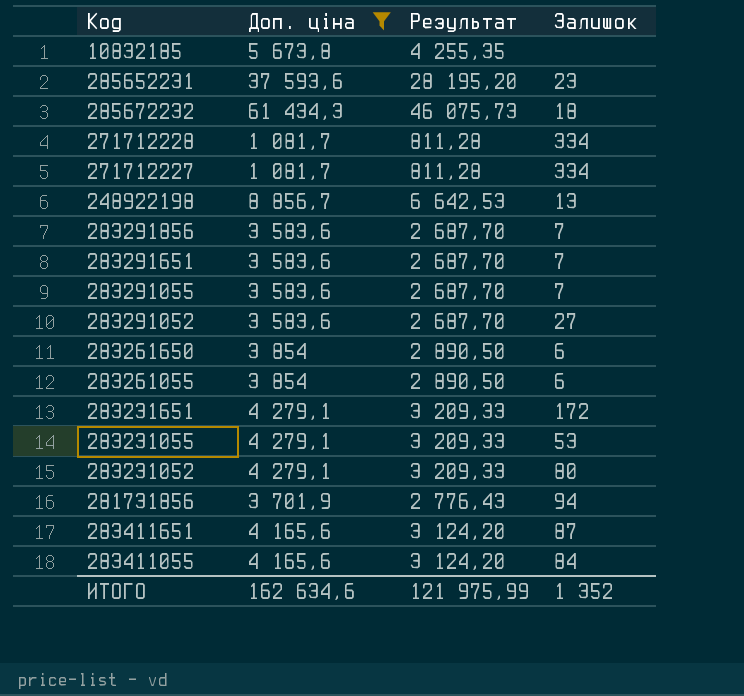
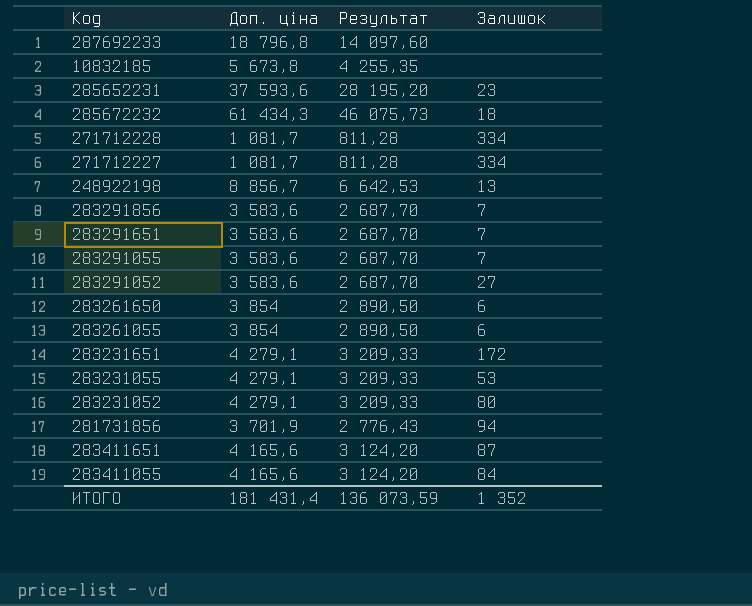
filter: Доп. ціна != 18 796,8 -> none
ИТОГО | Доп. ціна: 162 634,6 -> 181 431,4
ИТОГО | Результат: 121 975,99 -> 136 073,59

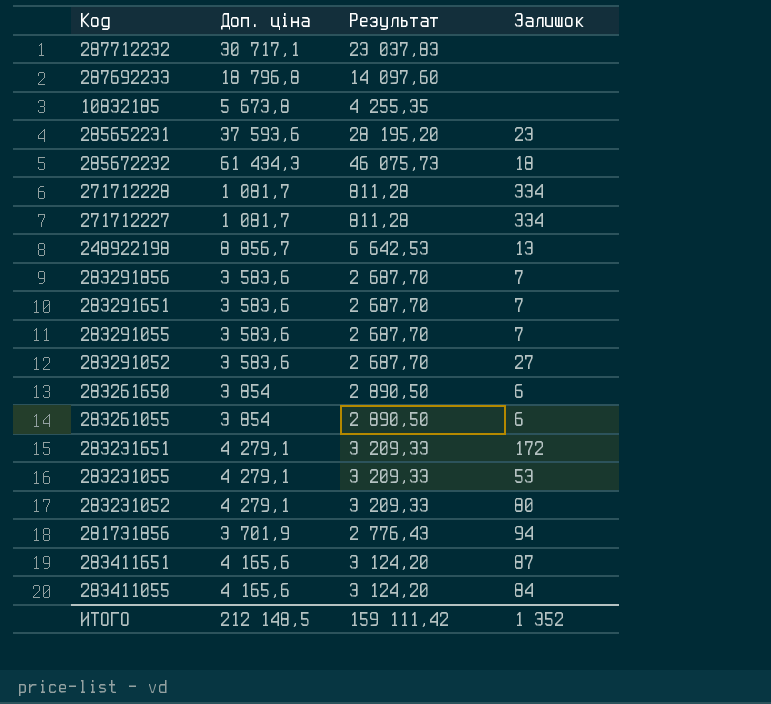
row 287712232: none -> 30 717,1 | 23 037,83 | none
ИТОГО | Доп. ціна: 181 431,4 -> 212 148,5
ИТОГО | Результат: 136 073,59 -> 159 111,42

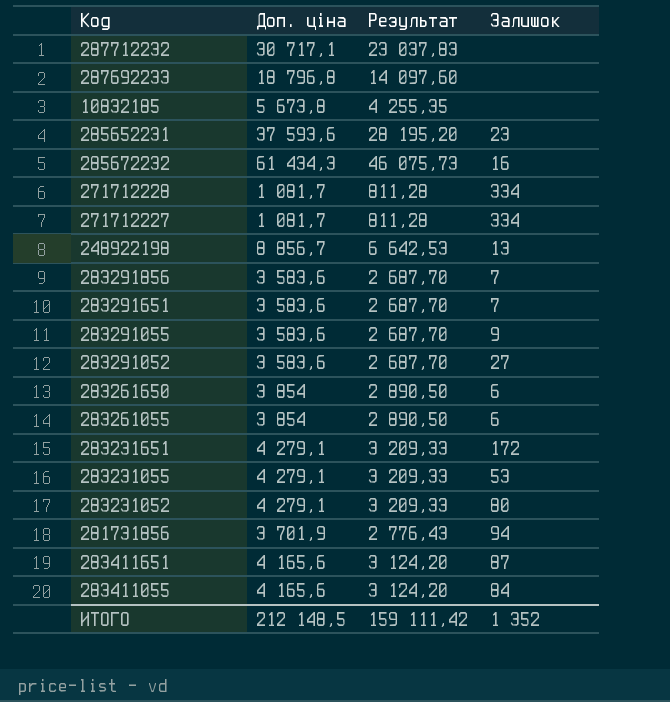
285672232 | Залишок: 18 -> 16
283291055 | Залишок: 7 -> 9

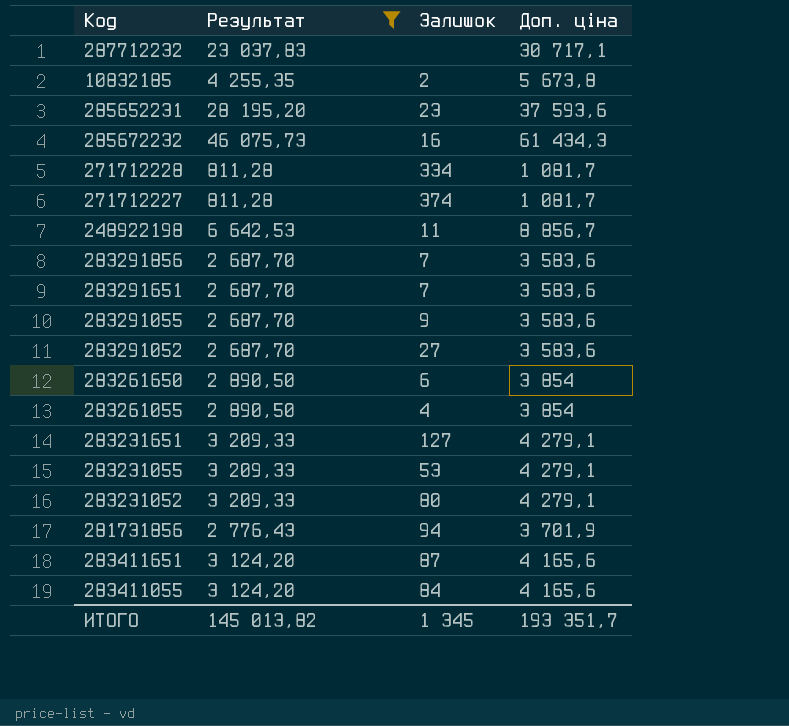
filter: none -> Результат != 14 097,60
column Доп. ціна | position: 2 -> 4
10832185 | Залишок: none -> 2
271712227 | Залишок: 334 -> 374
248922198 | Залишок: 13 -> 11
283261055 | Залишок: 6 -> 4
283231651 | Залишок: 172 -> 127
ИТОГО | Результат: 159 111,42 -> 145 013,82
ИТОГО | Залишок: 1 352 -> 1 345
ИТОГО | Доп. ціна: 212 148,5 -> 193 351,7

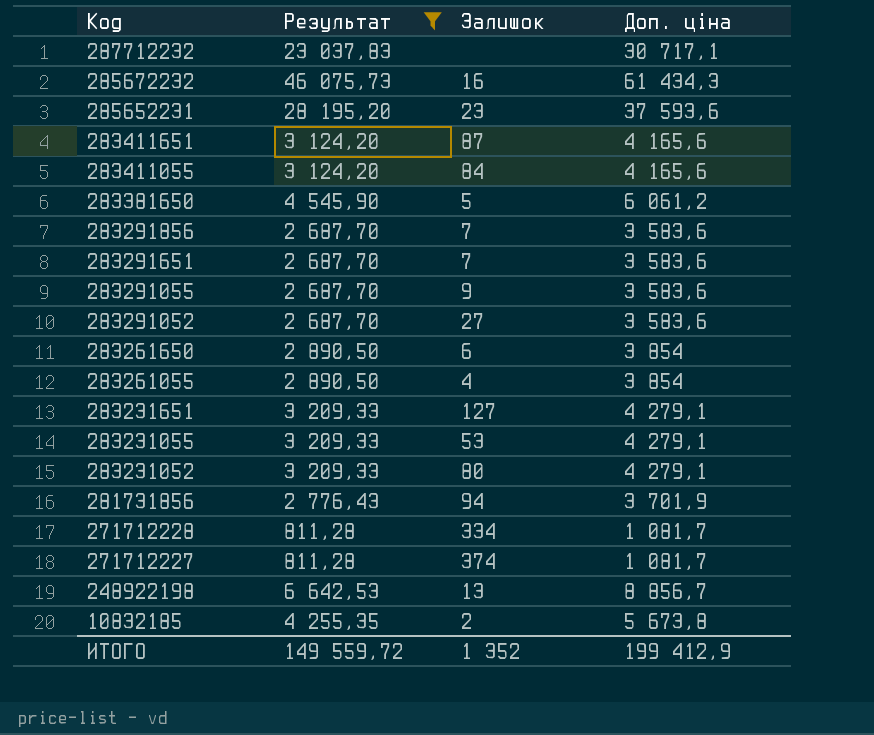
row order: none -> Код descending
row 283381650: none -> 4 545,90 | 5 | 6 061,2
248922198 | Залишок: 11 -> 13
ИТОГО | Результат: 145 013,82 -> 149 559,72
ИТОГО | Залишок: 1 345 -> 1 352
ИТОГО | Доп. ціна: 193 351,7 -> 199 412,9

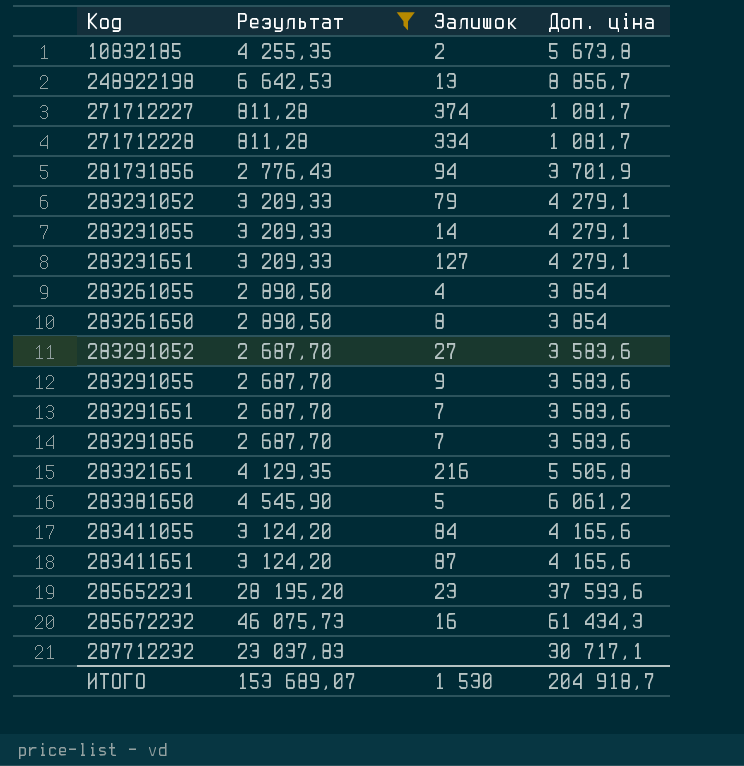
row order: Код descending -> Код ascending
283231052 | Залишок: 80 -> 79
283231055 | Залишок: 53 -> 14
283261650 | Залишок: 6 -> 8
row 283321651: none -> 4 129,35 | 216 | 5 505,8
ИТОГО | Результат: 149 559,72 -> 153 689,07
ИТОГО | Залишок: 1 352 -> 1 530
ИТОГО | Доп. ціна: 199 412,9 -> 204 918,7

